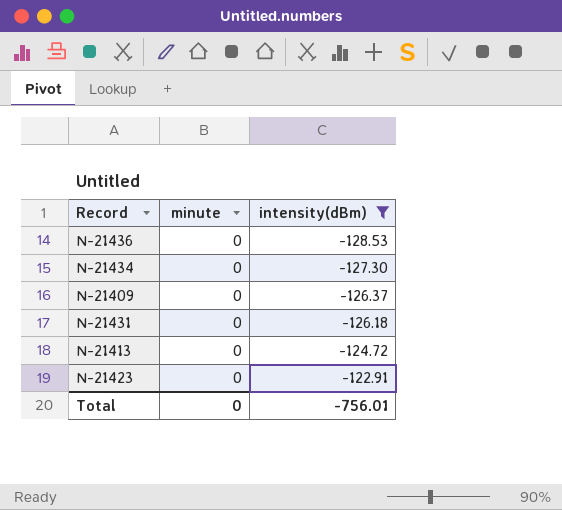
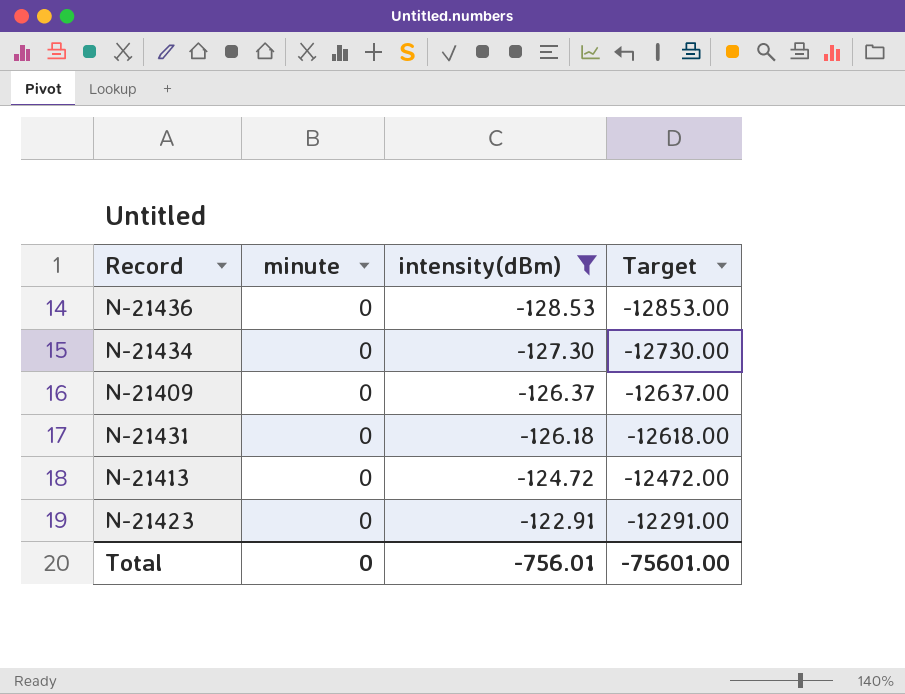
column Target | formula: none -> [intensity(dBm)] * 100

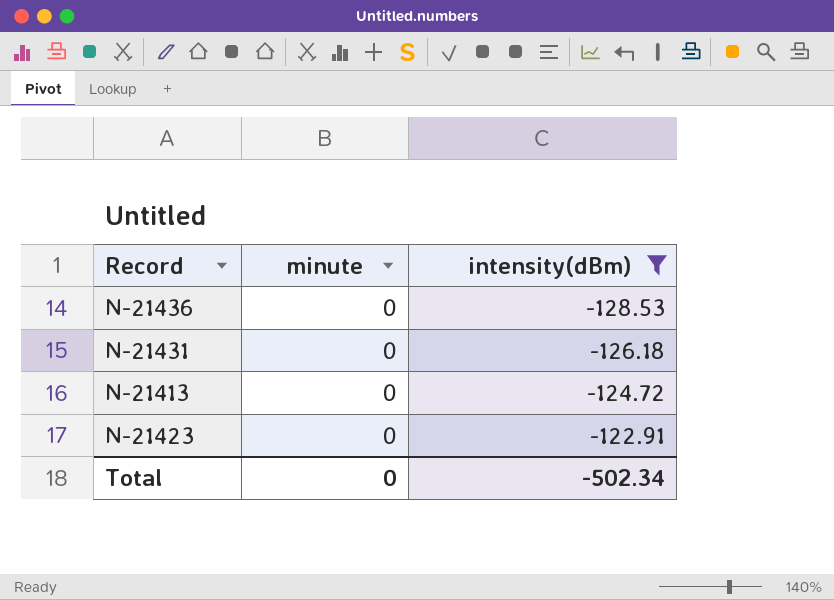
column Target | formula: [intensity(dBm)] * 100 -> none
row N-21434: 0 | -127.30 | -12730.00 -> none
row N-21409: 0 | -126.37 | -12637.00 -> none
Total | intensity(dBm): -756.01 -> -502.34

